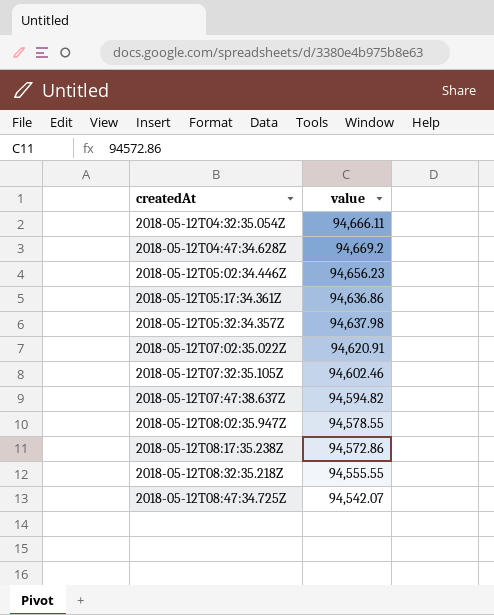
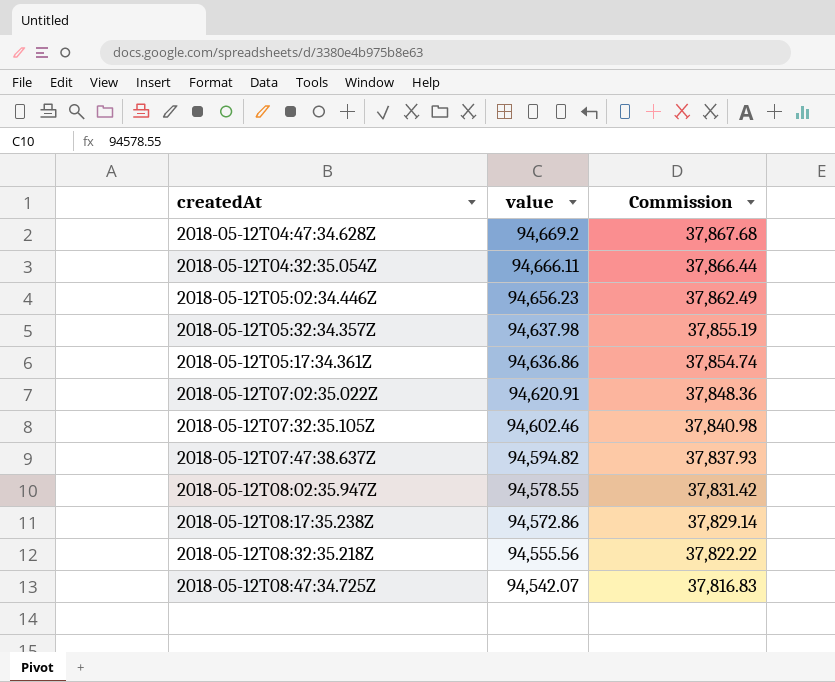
row order: createdAt ascending -> value descending
column Commission | formula: none -> [value] * 0.4
2018-05-12T08:32:35.218Z | value: 94,555.55 -> 94,555.56

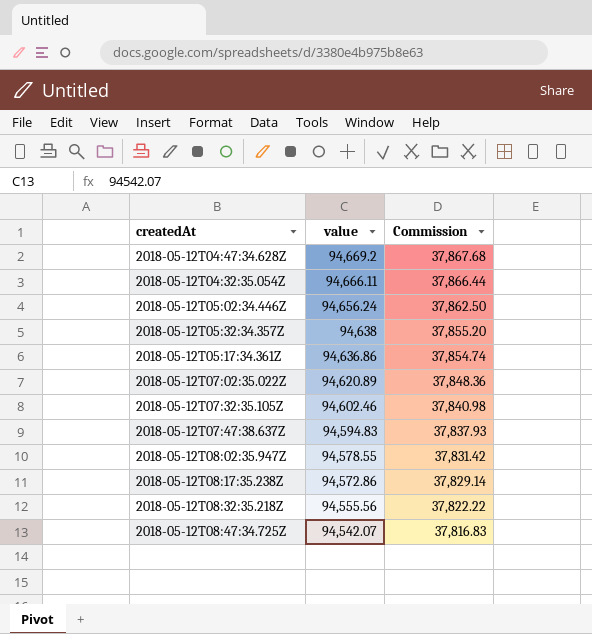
2018-05-12T05:02:34.446Z | value: 94,656.23 -> 94,656.24
2018-05-12T05:02:34.446Z | Commission: 37,862.49 -> 37,862.50
2018-05-12T05:32:34.357Z | value: 94,637.98 -> 94,638
2018-05-12T05:32:34.357Z | Commission: 37,855.19 -> 37,855.20
2018-05-12T07:02:35.022Z | value: 94,620.91 -> 94,620.89
2018-05-12T07:47:38.637Z | value: 94,594.82 -> 94,594.83

